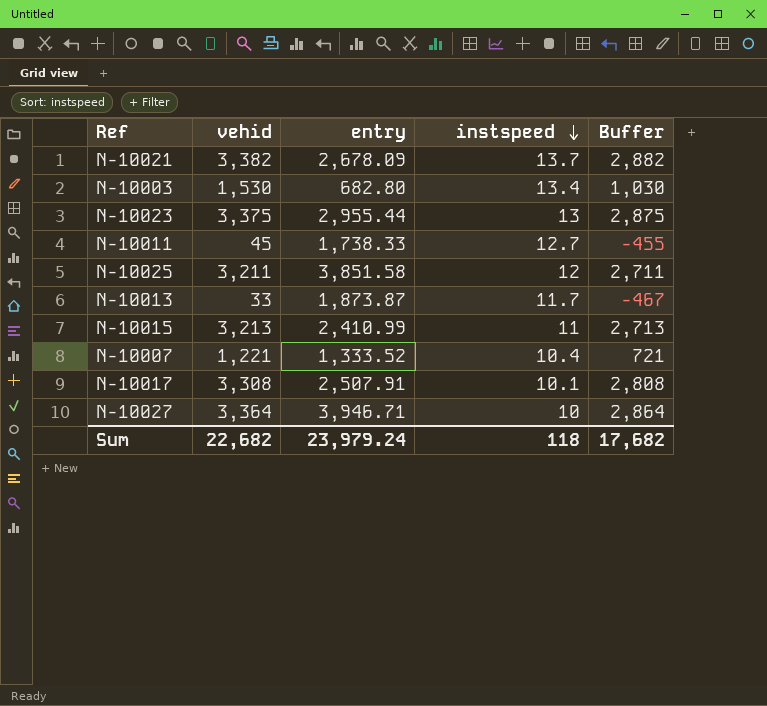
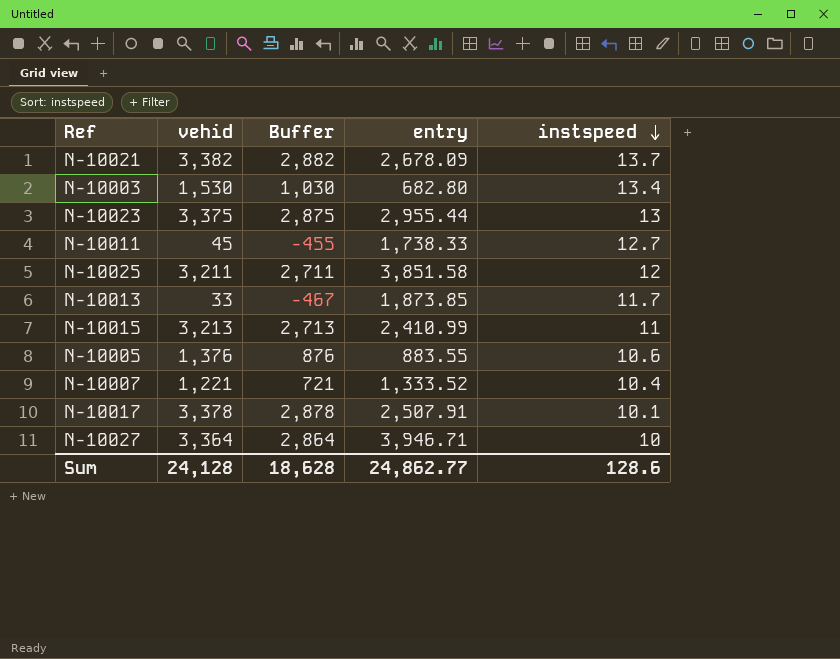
column Buffer | position: 5 -> 3
N-10013 | entry: 1,873.87 -> 1,873.85
row N-10005: none -> 1,376 | 876 | 883.55 | 10.6
N-10017 | vehid: 3,308 -> 3,378
N-10017 | Buffer: 2,808 -> 2,878
Sum | vehid: 22,682 -> 24,128
Sum | Buffer: 17,682 -> 18,628
Sum | entry: 23,979.24 -> 24,862.77
Sum | instspeed: 118 -> 128.6

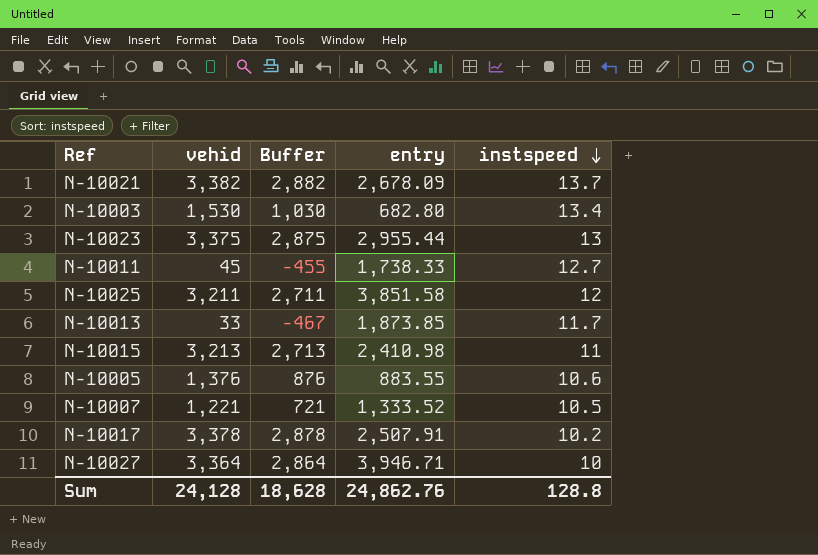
N-10015 | entry: 2,410.99 -> 2,410.98
N-10007 | instspeed: 10.4 -> 10.5
N-10017 | instspeed: 10.1 -> 10.2
Sum | entry: 24,862.77 -> 24,862.76
Sum | instspeed: 128.6 -> 128.8

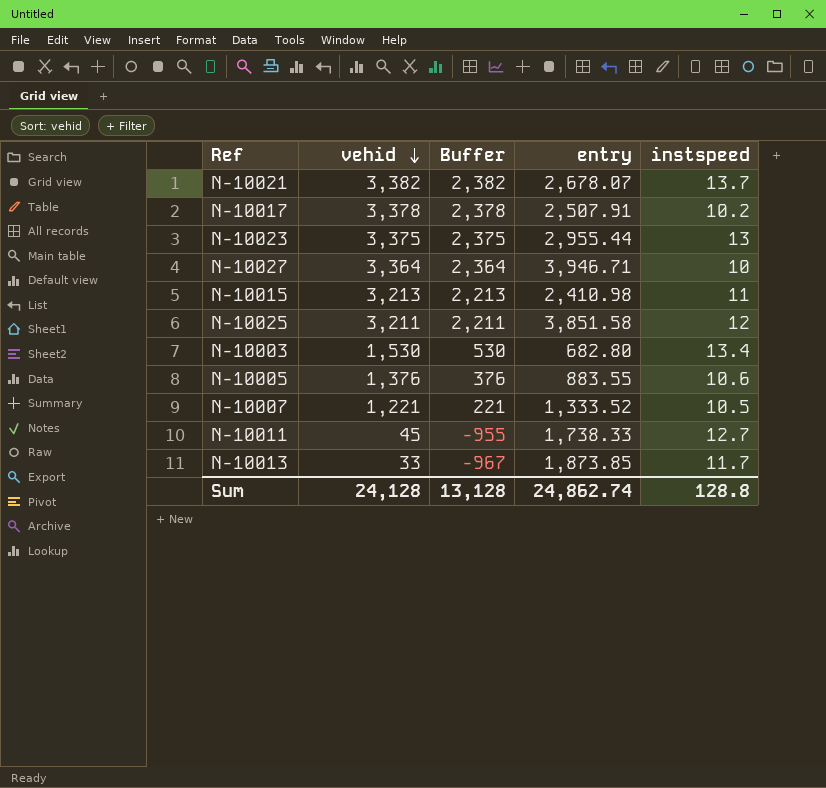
row order: instspeed descending -> vehid descending
column Buffer | formula: [vehid] - 500 -> [vehid] - 1000
N-10021 | entry: 2,678.09 -> 2,678.07
Sum | Buffer: 18,628 -> 13,128
Sum | entry: 24,862.76 -> 24,862.74

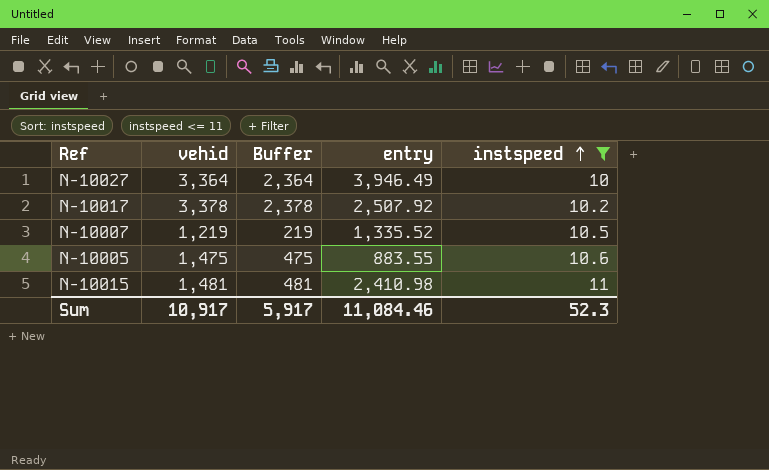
filter: none -> instspeed <= 11
row order: vehid descending -> instspeed ascending
N-10027 | entry: 3,946.71 -> 3,946.49
N-10017 | entry: 2,507.91 -> 2,507.92
N-10007 | vehid: 1,221 -> 1,219
N-10007 | Buffer: 221 -> 219
N-10007 | entry: 1,333.52 -> 1,335.52
N-10005 | vehid: 1,376 -> 1,475
N-10005 | Buffer: 376 -> 475
N-10015 | vehid: 3,213 -> 1,481
N-10015 | Buffer: 2,213 -> 481
Sum | vehid: 24,128 -> 10,917
Sum | Buffer: 13,128 -> 5,917
Sum | entry: 24,862.74 -> 11,084.46
Sum | instspeed: 128.8 -> 52.3

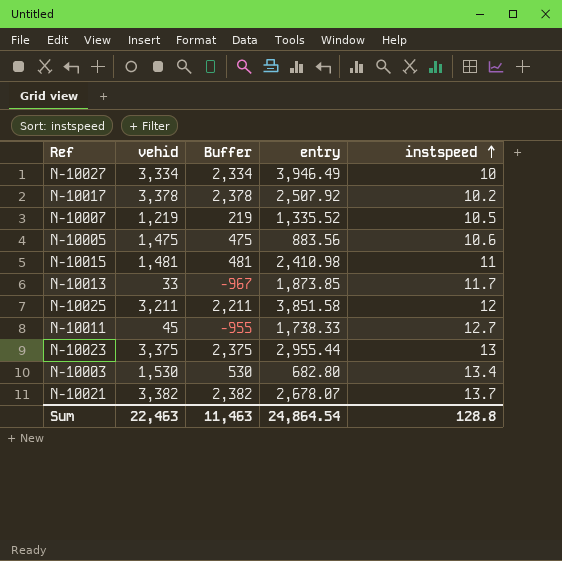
filter: instspeed <= 11 -> none
N-10027 | vehid: 3,364 -> 3,334
N-10027 | Buffer: 2,364 -> 2,334
N-10005 | entry: 883.55 -> 883.56
Sum | vehid: 10,917 -> 22,463
Sum | Buffer: 5,917 -> 11,463
Sum | entry: 11,084.46 -> 24,864.54
Sum | instspeed: 52.3 -> 128.8

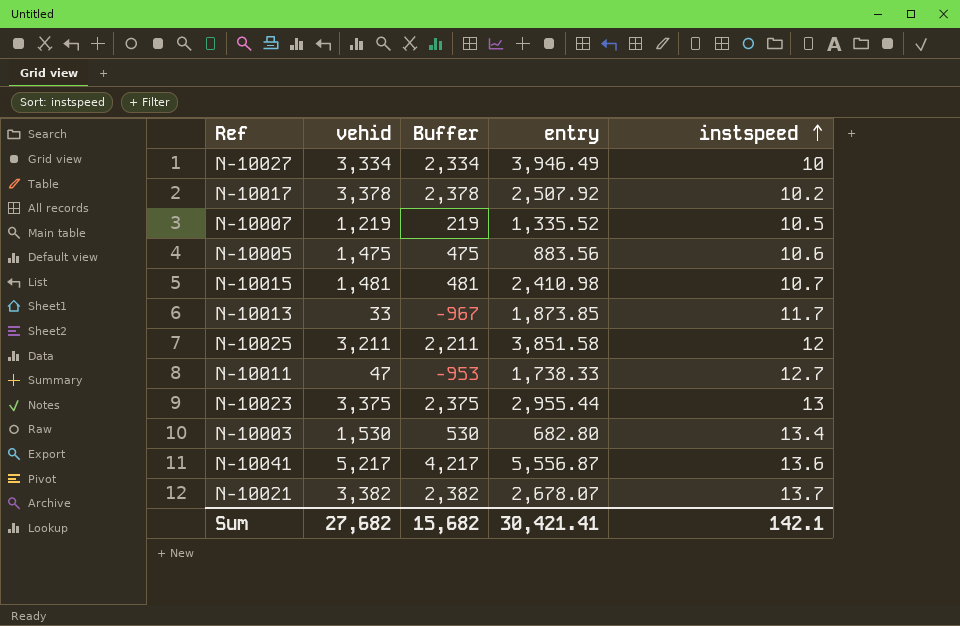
N-10015 | instspeed: 11 -> 10.7
N-10011 | vehid: 45 -> 47
N-10011 | Buffer: -955 -> -953
row N-10041: none -> 5,217 | 4,217 | 5,556.87 | 13.6
Sum | vehid: 22,463 -> 27,682
Sum | Buffer: 11,463 -> 15,682
Sum | entry: 24,864.54 -> 30,421.41
Sum | instspeed: 128.8 -> 142.1

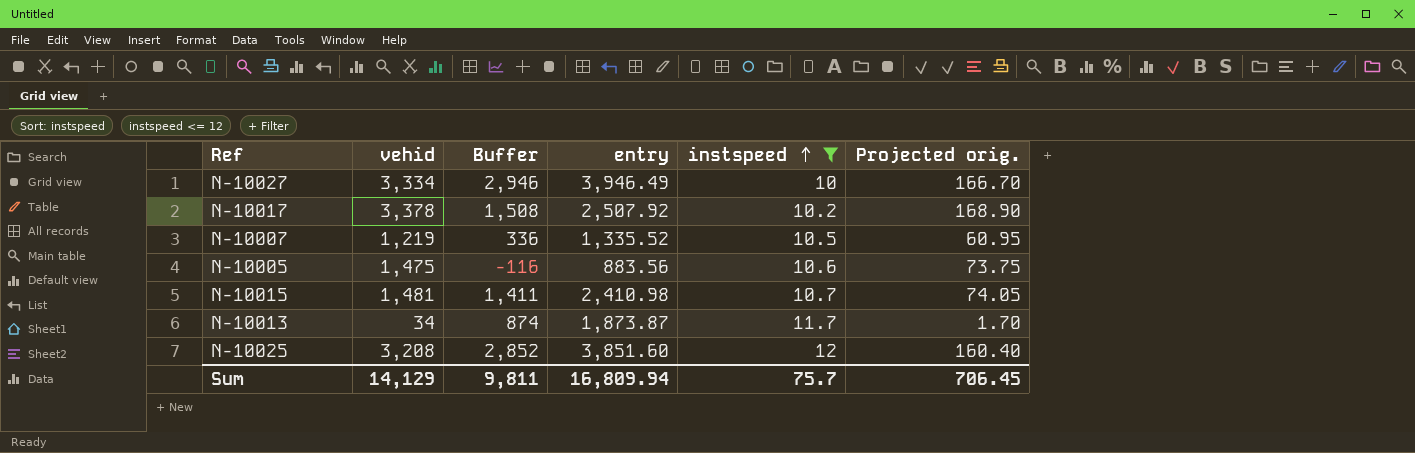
filter: none -> instspeed <= 12
column Buffer | formula: [vehid] - 1000 -> [entry] - 1000
column Projected orig. | formula: none -> [vehid] * 0.05
N-10013 | vehid: 33 -> 34
N-10013 | entry: 1,873.85 -> 1,873.87
N-10025 | vehid: 3,211 -> 3,208
N-10025 | entry: 3,851.58 -> 3,851.60
Sum | vehid: 27,682 -> 14,129
Sum | Buffer: 15,682 -> 9,811
Sum | entry: 30,421.41 -> 16,809.94
Sum | instspeed: 142.1 -> 75.7

